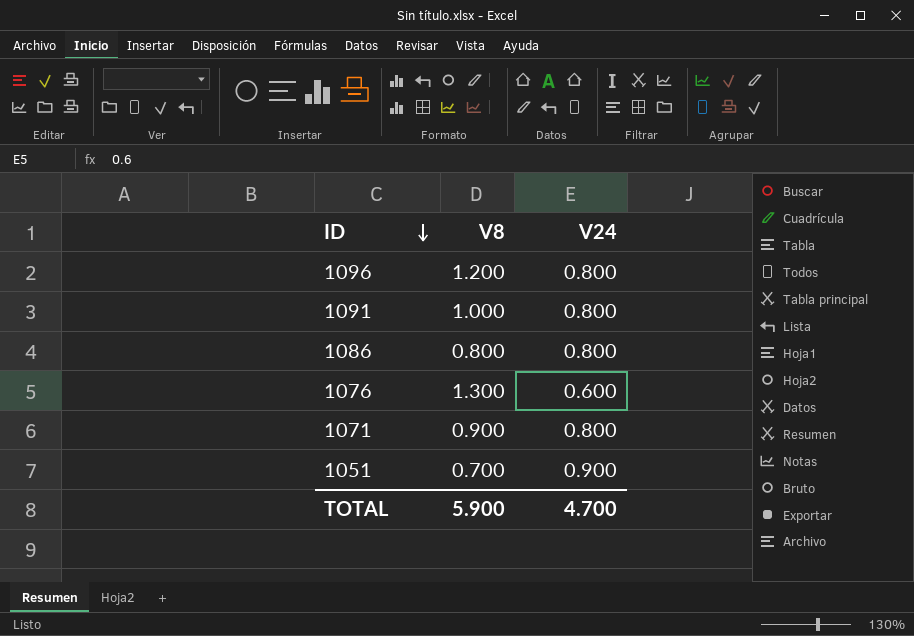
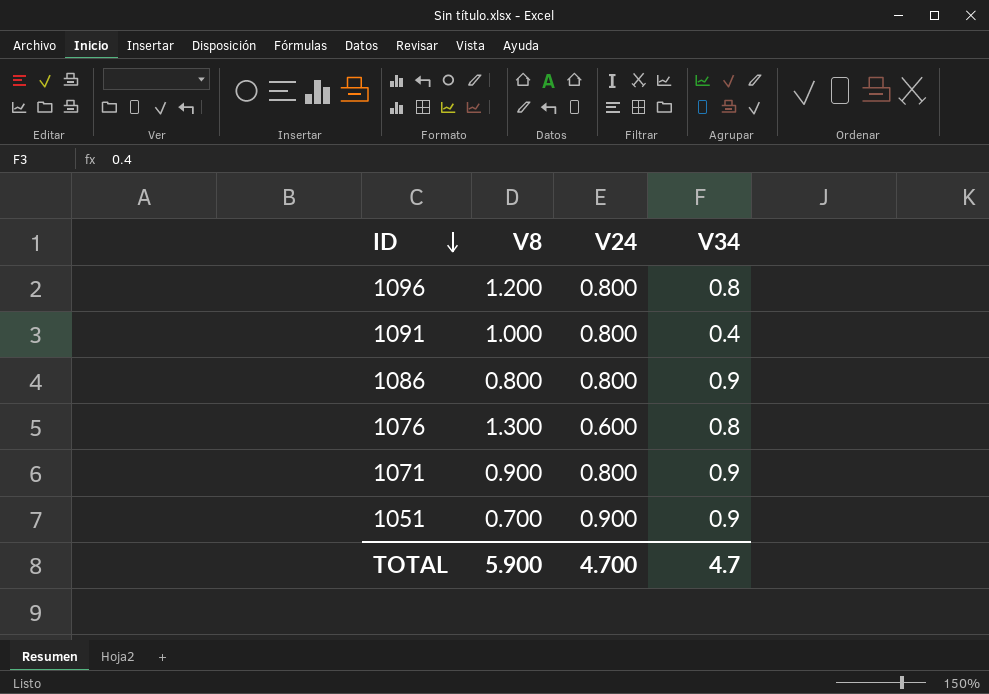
column V34 | position: none -> 4

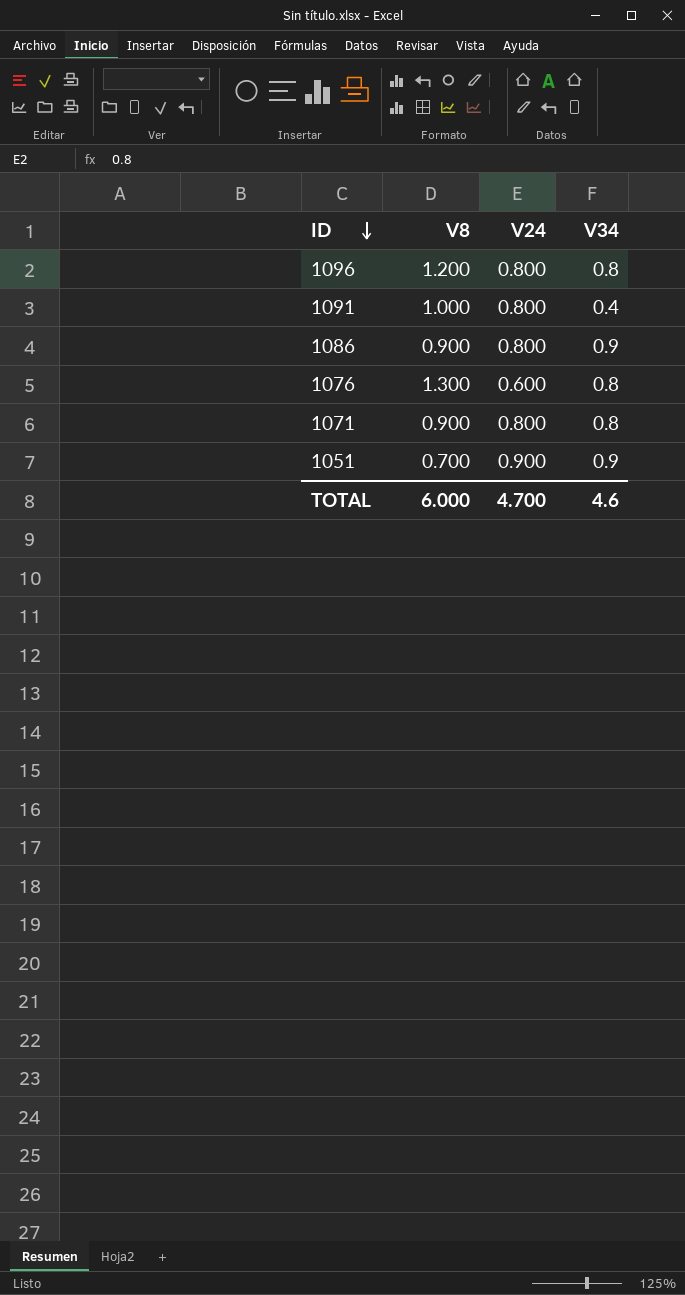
1086 | V8: 0.800 -> 0.900
1071 | V34: 0.9 -> 0.8
TOTAL | V8: 5.900 -> 6.000
TOTAL | V34: 4.7 -> 4.6

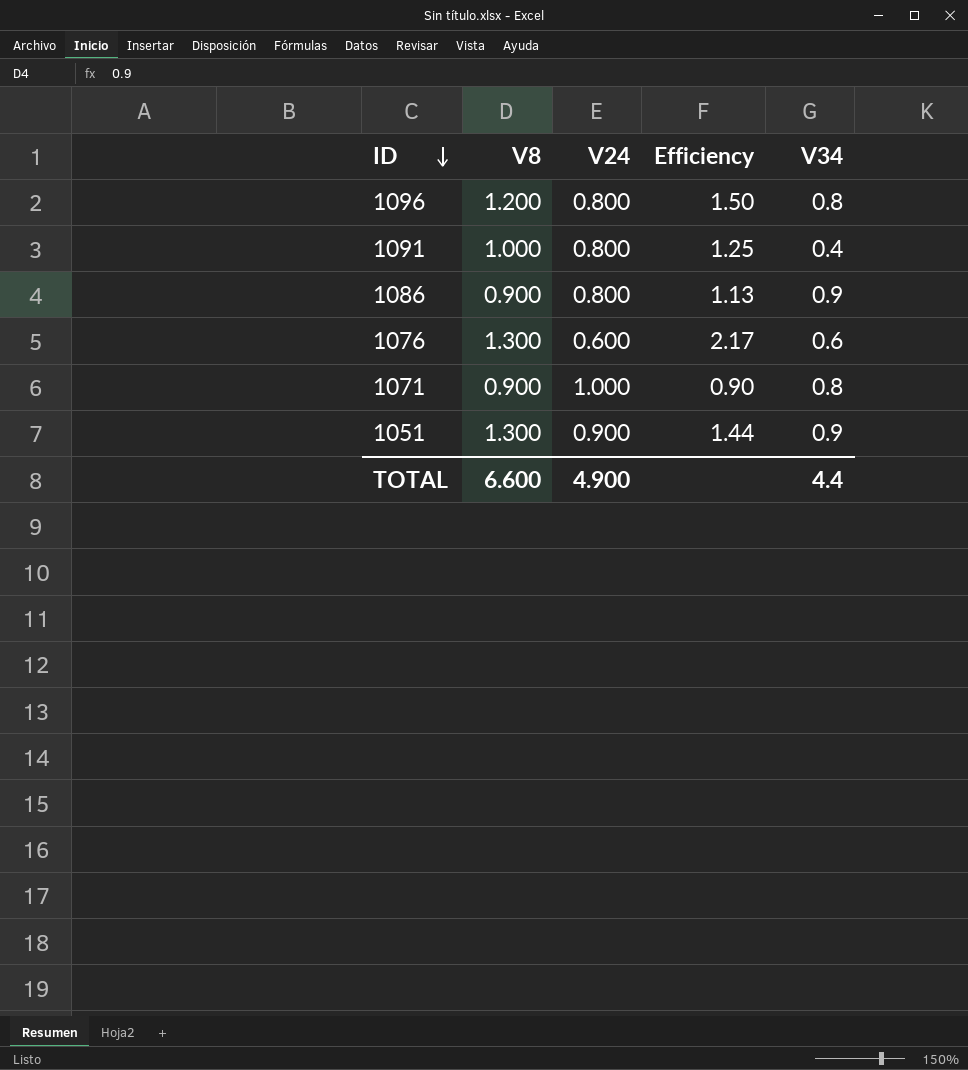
column Efficiency | formula: none -> [V8] / [V24]
1076 | V34: 0.8 -> 0.6
1071 | V24: 0.800 -> 1.000
1051 | V8: 0.700 -> 1.300
TOTAL | V8: 6.000 -> 6.600
TOTAL | V24: 4.700 -> 4.900
TOTAL | V34: 4.6 -> 4.4

